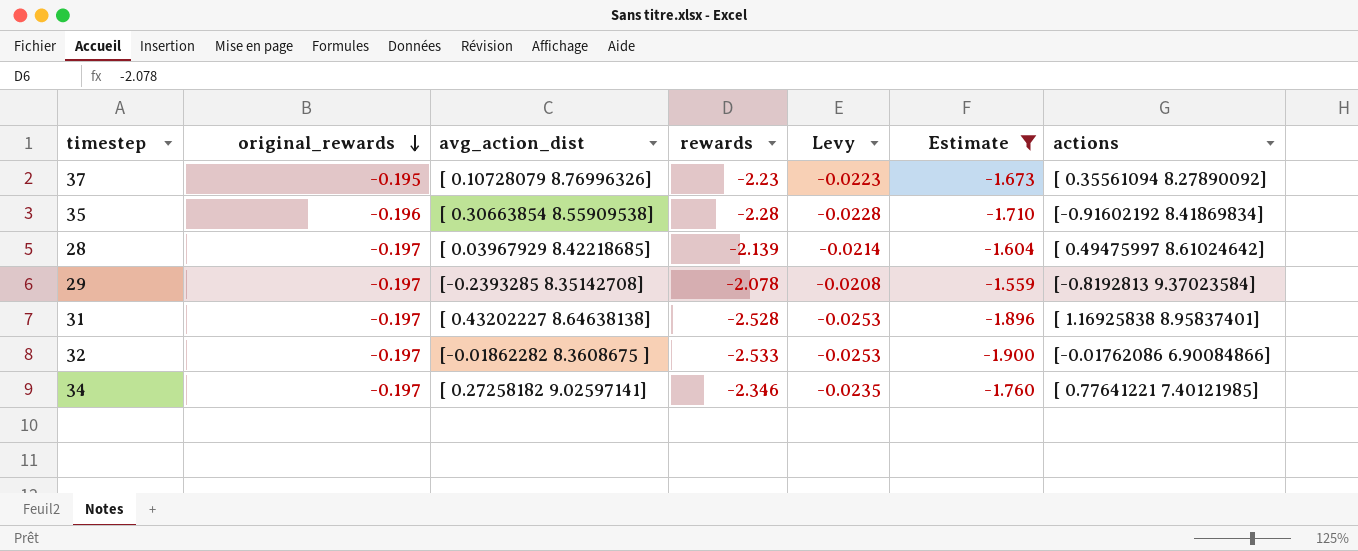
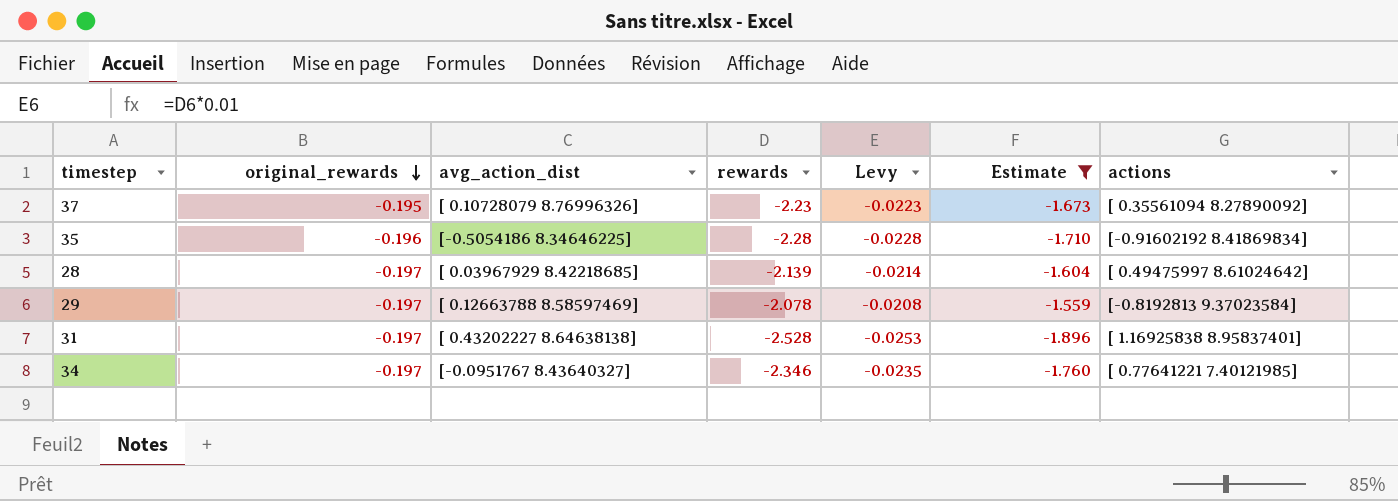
row 32: -0.197 | [-0.01862282 8.3608675 ] | -2.533 | -0.0253 | -1.900 | [-0.01762086 6.90084866] -> none
35 | avg_action_dist: [ 0.30663854 8.55909538] -> [-0.5054186 8.34646225]
29 | avg_action_dist: [-0.2393285 8.35142708] -> [ 0.12663788 8.58597469]
34 | avg_action_dist: [ 0.27258182 9.02597141] -> [-0.0951767 8.43640327]

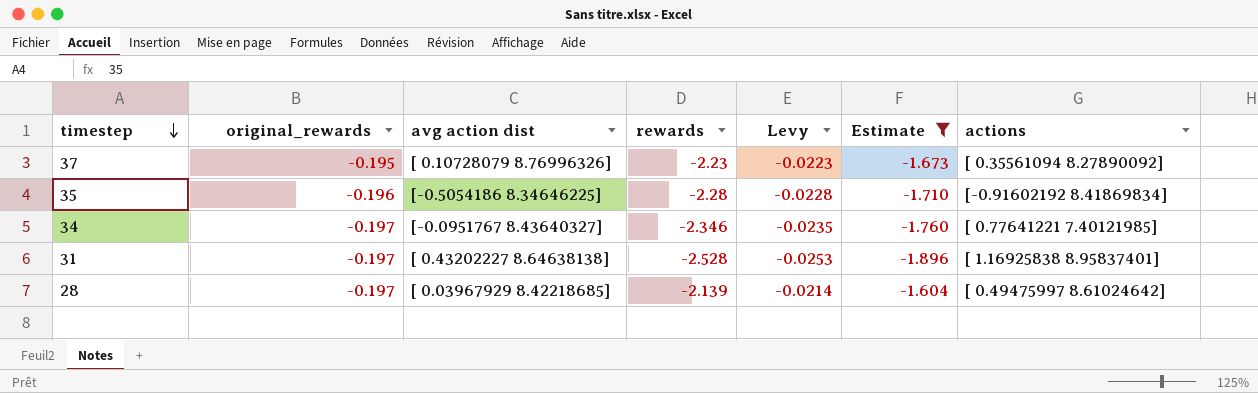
row order: original_rewards descending -> timestep descending
column name: avg_action_dist -> avg action dist
row 29: -0.197 | [ 0.12663788 8.58597469] | -2.078 | -0.0208 | -1.559 | [-0.8192813 9.37023584] -> none

